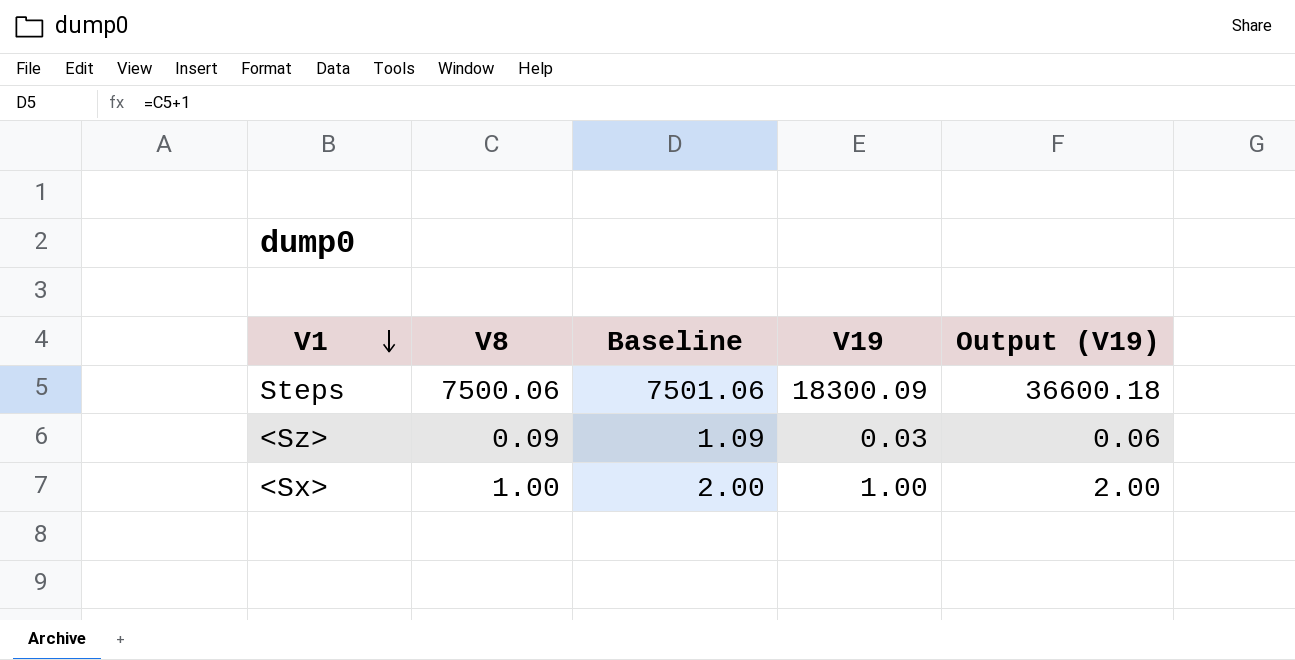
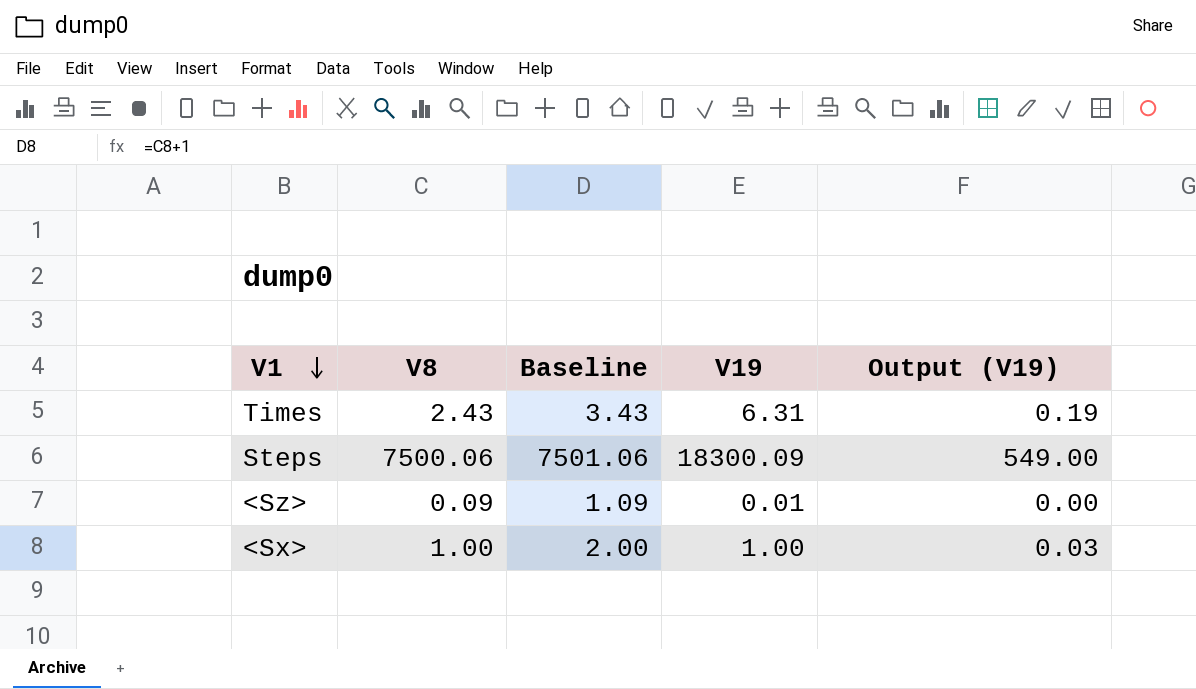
column Output (V19) | formula: [V19] * 2 -> [V19] * 0.03
row Times: none -> 2.43 | 3.43 | 6.31 | 0.19
<Sz> | V19: 0.03 -> 0.01

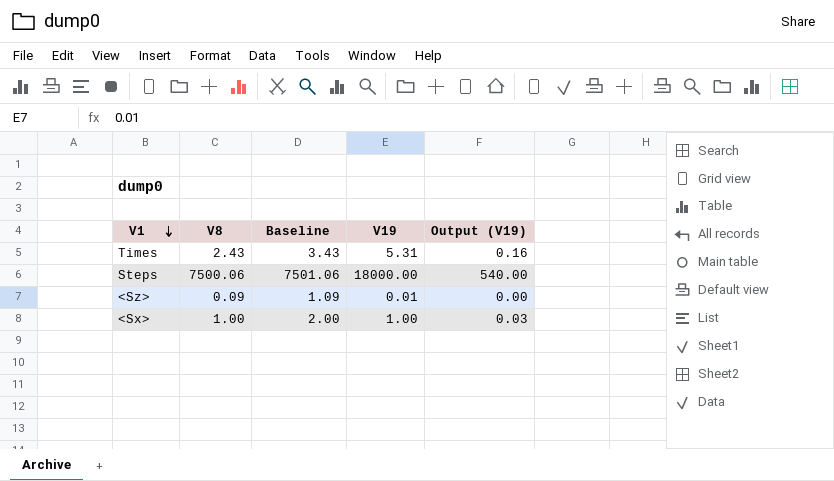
Times | V19: 6.31 -> 5.31
Times | Output (V19): 0.19 -> 0.16
Steps | V19: 18300.09 -> 18000.00
Steps | Output (V19): 549.00 -> 540.00

